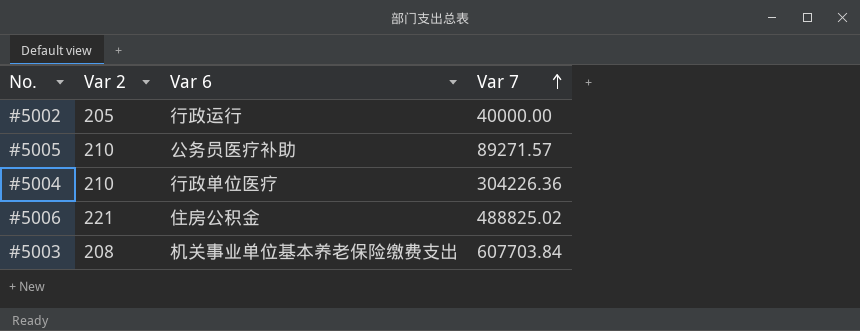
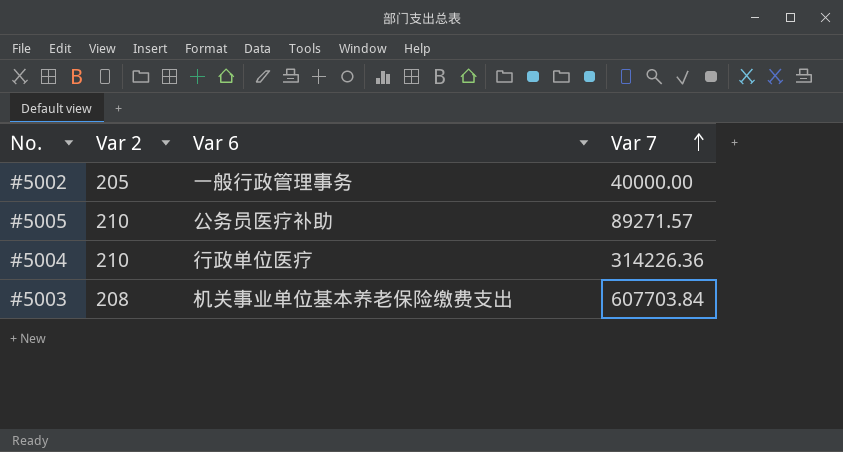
row #5006: 221 | 住房公积金 | 488825.02 -> none
#5002 | Var 6: 行政运行 -> 一般行政管理事务
#5004 | Var 7: 304226.36 -> 314226.36

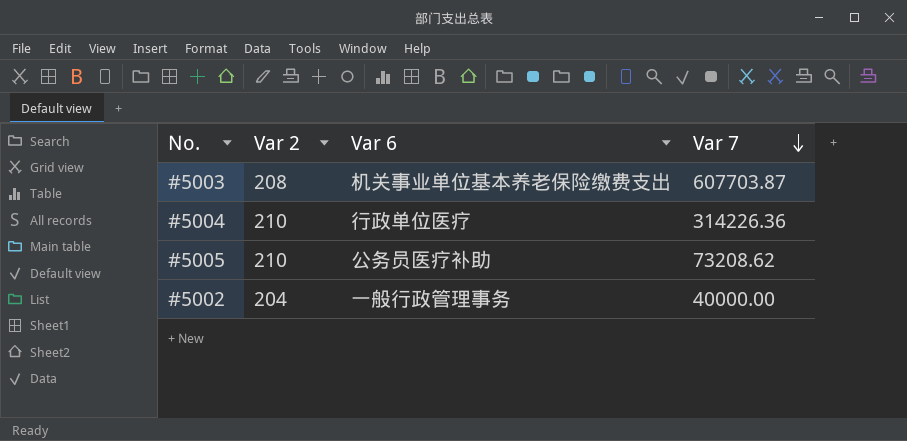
row order: Var 7 ascending -> Var 7 descending
#5003 | Var 7: 607703.84 -> 607703.87
#5005 | Var 7: 89271.57 -> 73208.62
#5002 | Var 2: 205 -> 204

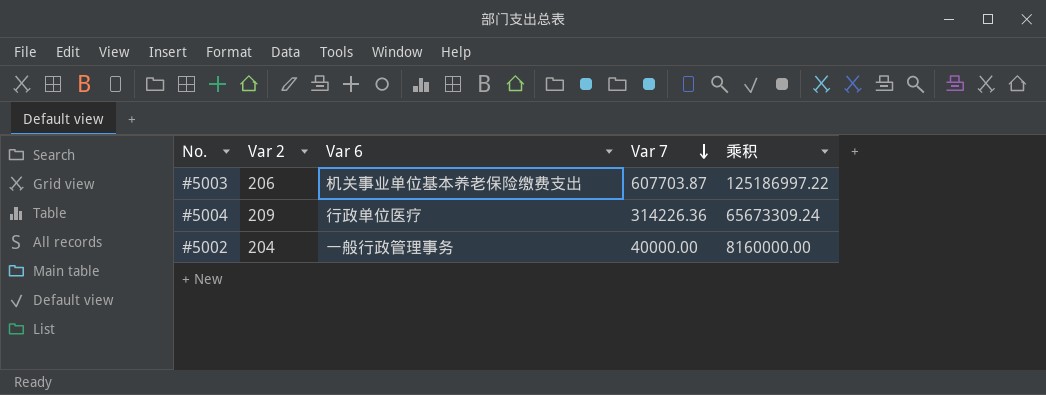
column 乘积 | formula: none -> [Var 2] * [Var 7]
row #5005: 210 | 公务员医疗补助 | 73208.62 -> none
#5003 | Var 2: 208 -> 206
#5004 | Var 2: 210 -> 209

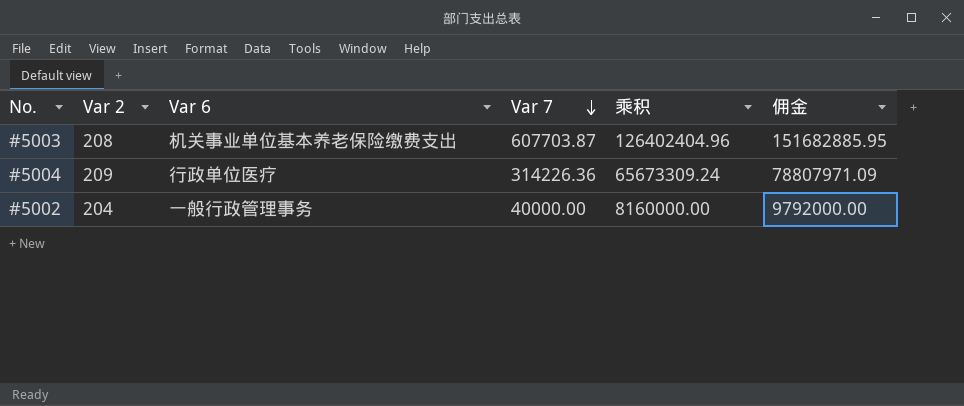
column 佣金 | formula: none -> [乘积] * 1.2
#5003 | Var 2: 206 -> 208
#5003 | 乘积: 125186997.22 -> 126402404.96

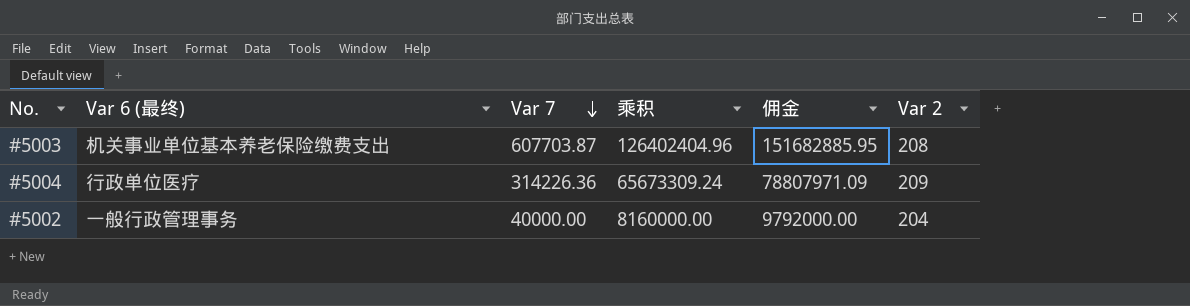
column name: Var 6 -> Var 6 (最终)
column Var 2 | position: 2 -> 6

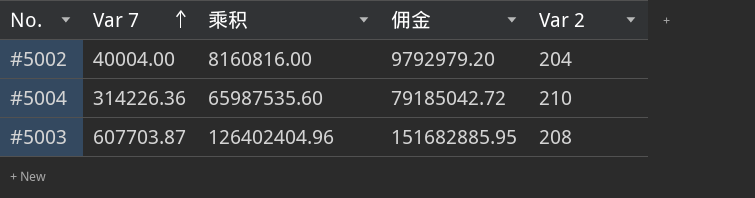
row order: Var 7 descending -> Var 7 ascending
column Var 6 (最终) | position: 2 -> none
#5002 | Var 7: 40000.00 -> 40004.00
#5002 | 乘积: 8160000.00 -> 8160816.00
#5002 | 佣金: 9792000.00 -> 9792979.20
#5004 | 乘积: 65673309.24 -> 65987535.60
#5004 | 佣金: 78807971.09 -> 79185042.72
#5004 | Var 2: 209 -> 210

